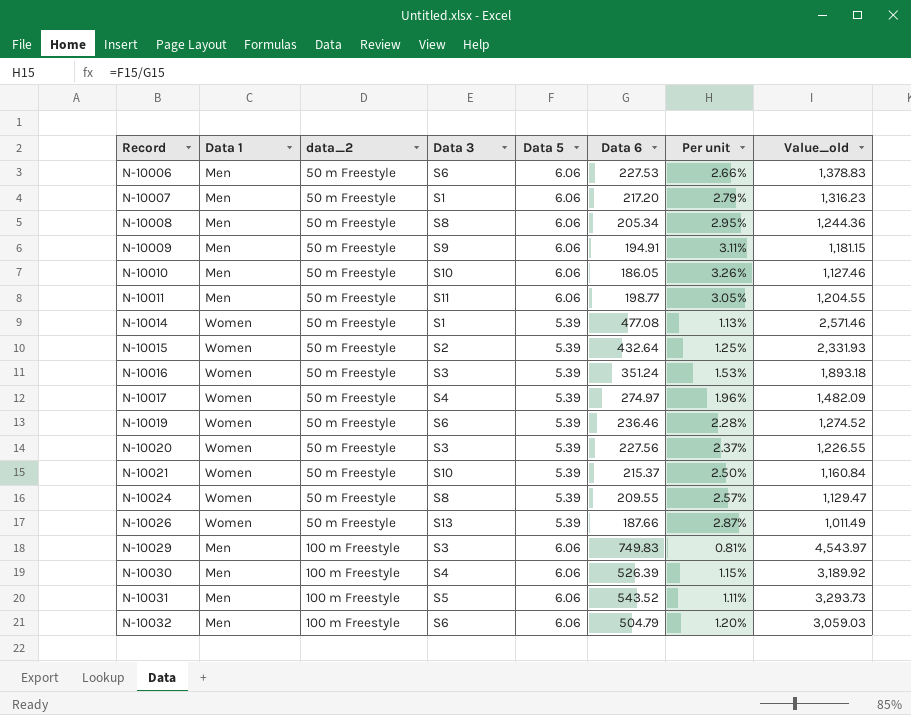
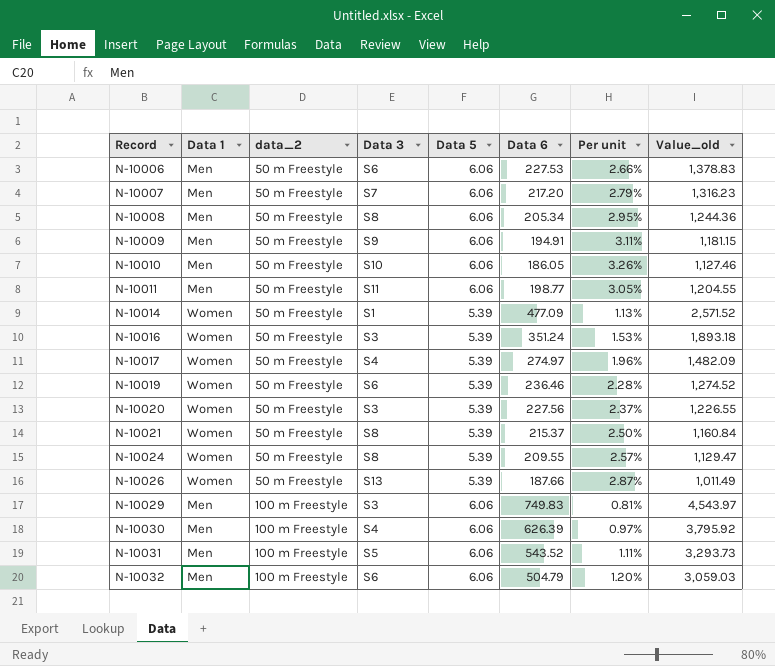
row N-10015: Women | 50 m Freestyle | S2 | 5.39 | 432.64 | 1.25% | 2,331.93 -> none
N-10007 | Data 3: S1 -> S7
N-10014 | Data 6: 477.08 -> 477.09
N-10014 | Value_old: 2,571.46 -> 2,571.52
N-10021 | Data 3: S10 -> S8
N-10030 | Data 6: 526.39 -> 626.39
N-10030 | Per unit: 1.15% -> 0.97%
N-10030 | Value_old: 3,189.92 -> 3,795.92

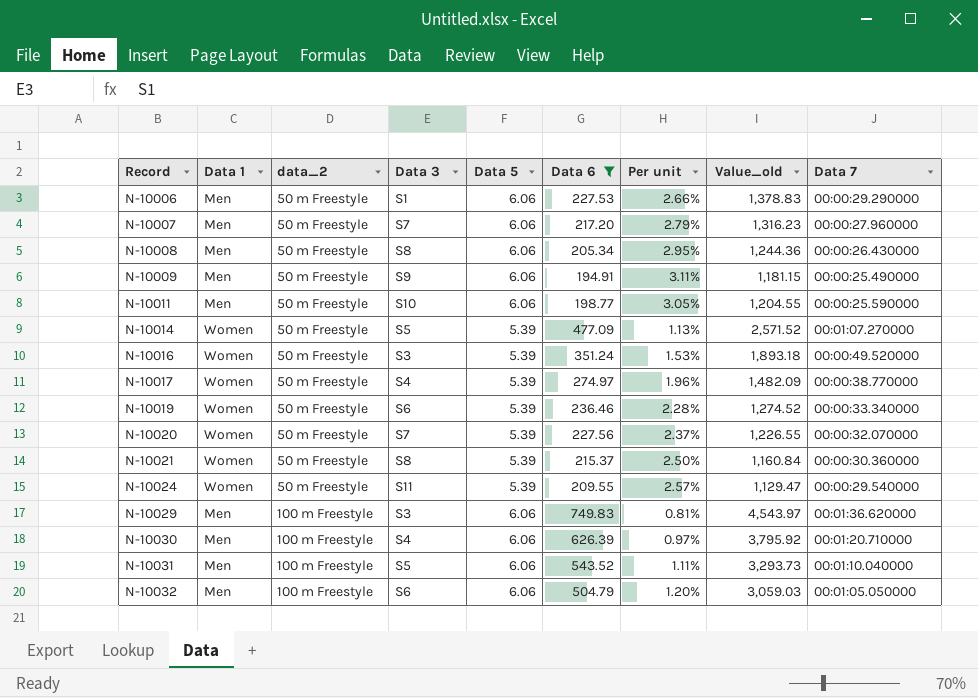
filter: none -> Data 6 >= 194.91
column Data 7 | position: none -> 9
N-10006 | Data 3: S6 -> S1
N-10011 | Data 3: S11 -> S10
N-10014 | Data 3: S1 -> S5
N-10020 | Data 3: S3 -> S7
N-10024 | Data 3: S8 -> S11

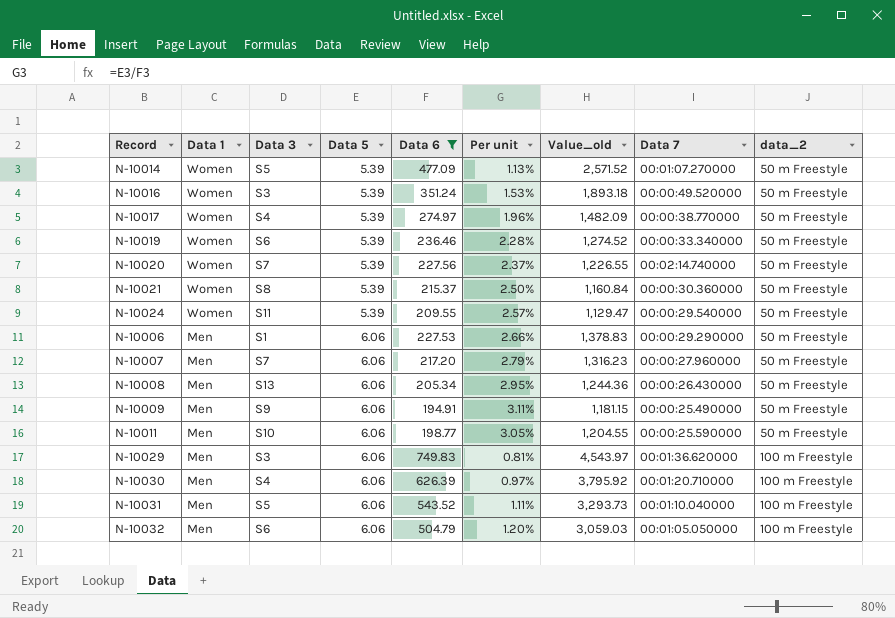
row order: Record ascending -> Data 1 descending
column data_2 | position: 3 -> 9
N-10020 | Data 7: 00:00:32.070000 -> 00:02:14.740000
N-10008 | Data 3: S8 -> S13

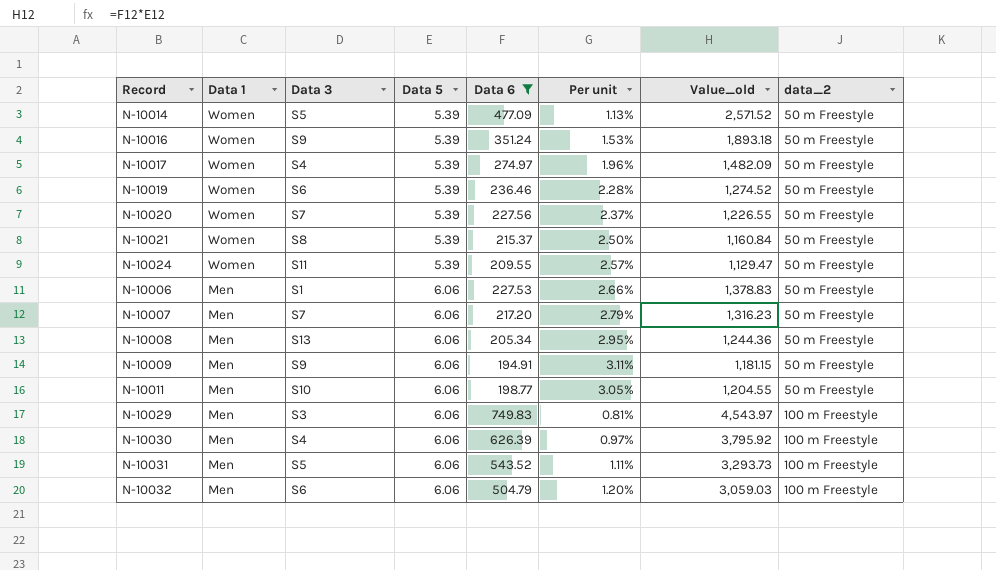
column Data 7 | position: 8 -> none
N-10016 | Data 3: S3 -> S9

